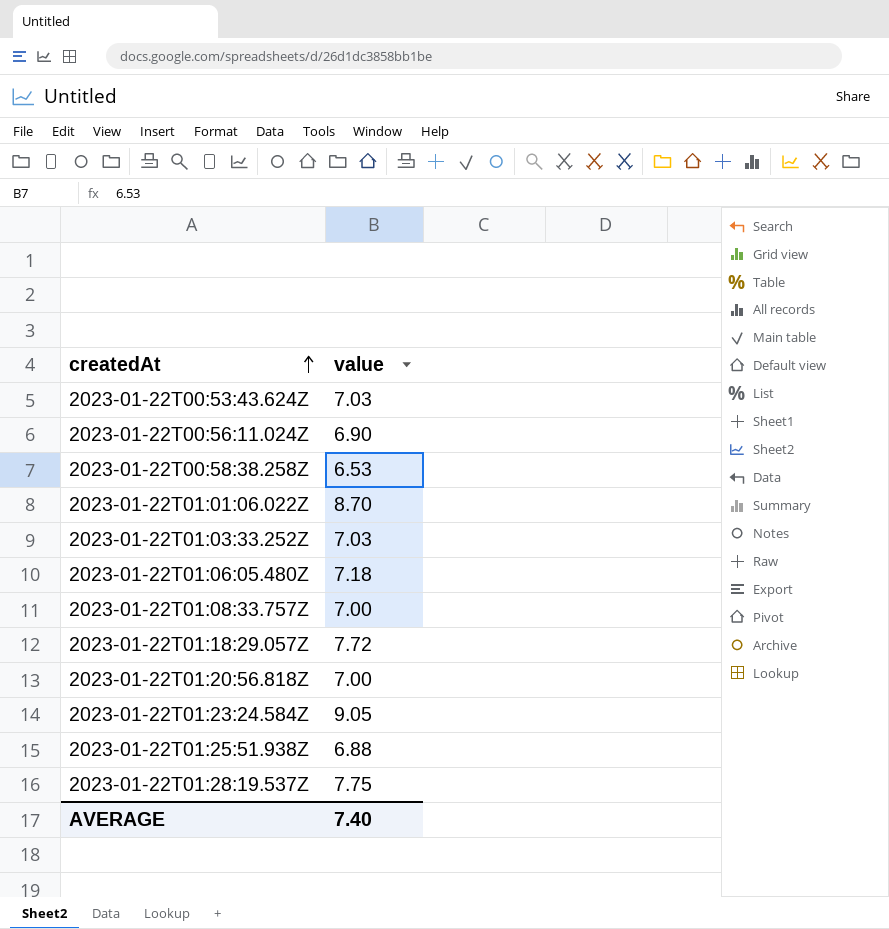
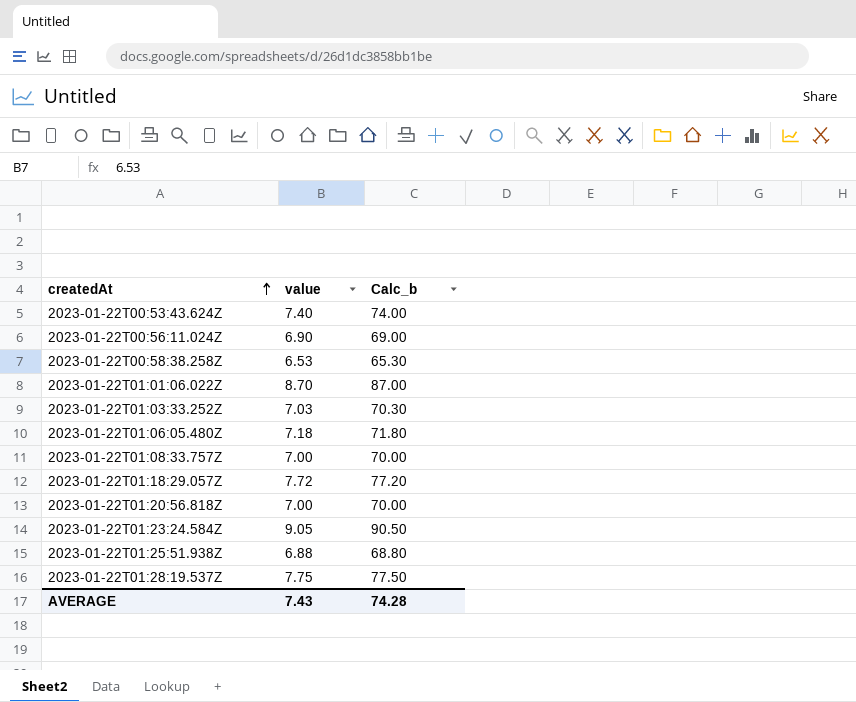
column Calc_b | formula: none -> [value] * 10
2023-01-22T00:53:43.624Z | value: 7.03 -> 7.40
AVERAGE | value: 7.40 -> 7.43

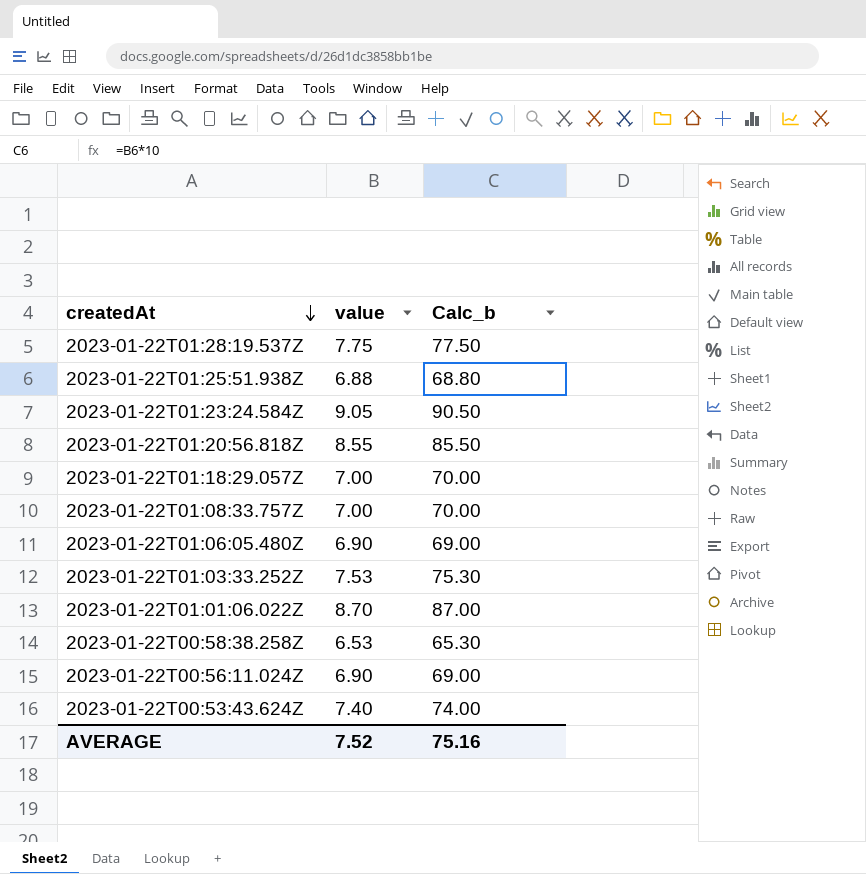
row order: createdAt ascending -> createdAt descending
2023-01-22T01:20:56.818Z | value: 7.00 -> 8.55
2023-01-22T01:20:56.818Z | Calc_b: 70.00 -> 85.50
2023-01-22T01:18:29.057Z | value: 7.72 -> 7.00
2023-01-22T01:18:29.057Z | Calc_b: 77.20 -> 70.00
2023-01-22T01:06:05.480Z | value: 7.18 -> 6.90
2023-01-22T01:06:05.480Z | Calc_b: 71.80 -> 69.00
2023-01-22T01:03:33.252Z | value: 7.03 -> 7.53
2023-01-22T01:03:33.252Z | Calc_b: 70.30 -> 75.30
AVERAGE | value: 7.43 -> 7.52
AVERAGE | Calc_b: 74.28 -> 75.16

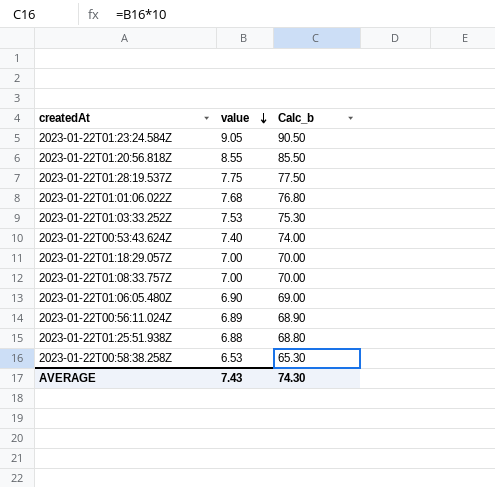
row order: createdAt descending -> value descending
2023-01-22T01:01:06.022Z | value: 8.70 -> 7.68
2023-01-22T01:01:06.022Z | Calc_b: 87.00 -> 76.80
2023-01-22T00:56:11.024Z | value: 6.90 -> 6.89
2023-01-22T00:56:11.024Z | Calc_b: 69.00 -> 68.90
AVERAGE | value: 7.52 -> 7.43
AVERAGE | Calc_b: 75.16 -> 74.30

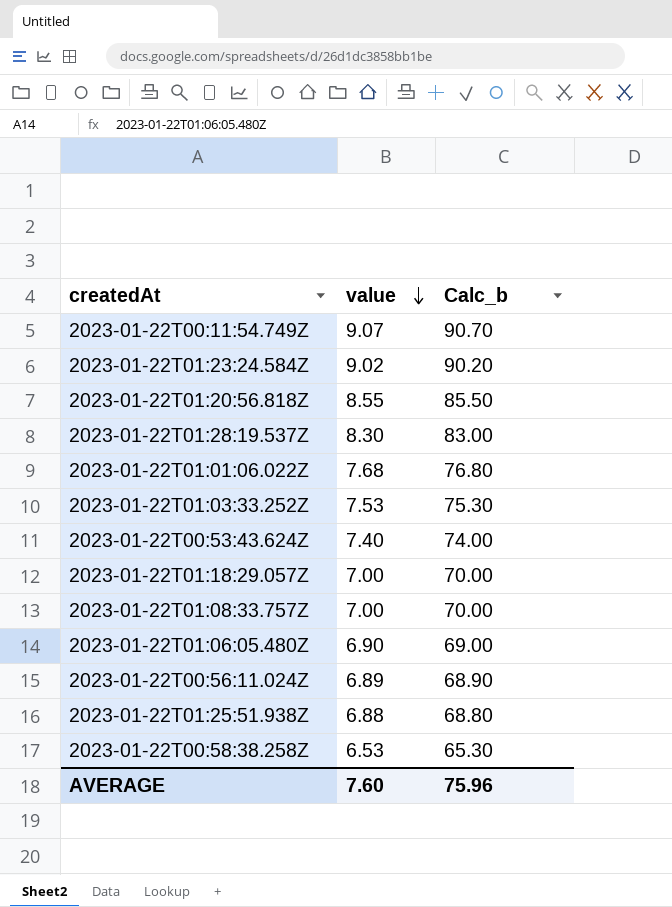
row 2023-01-22T00:11:54.749Z: none -> 9.07 | 90.70
2023-01-22T01:23:24.584Z | value: 9.05 -> 9.02
2023-01-22T01:23:24.584Z | Calc_b: 90.50 -> 90.20
2023-01-22T01:28:19.537Z | value: 7.75 -> 8.30
2023-01-22T01:28:19.537Z | Calc_b: 77.50 -> 83.00
AVERAGE | value: 7.43 -> 7.60
AVERAGE | Calc_b: 74.30 -> 75.96

